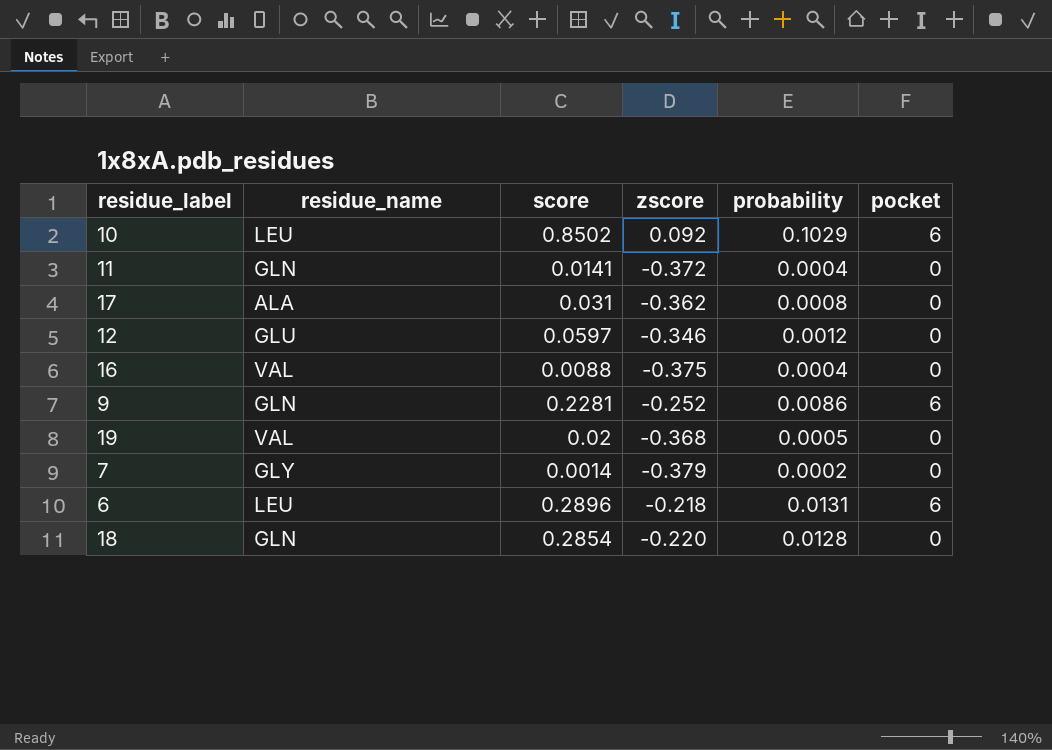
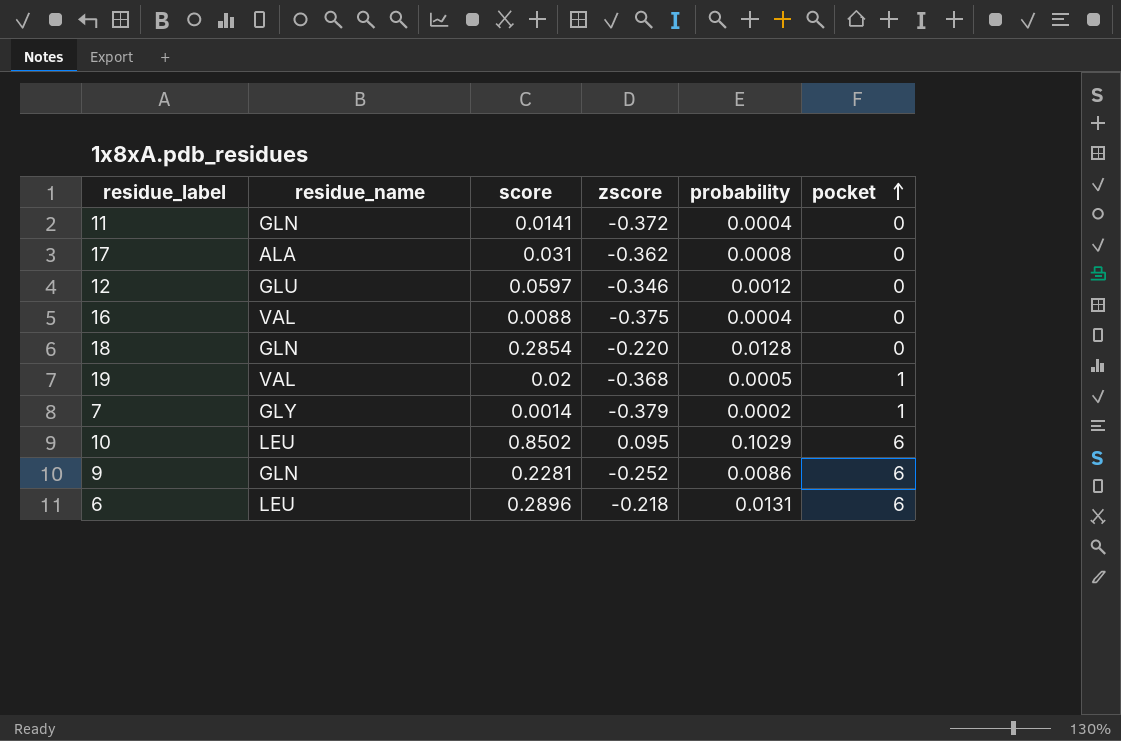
row order: none -> pocket ascending
19 | pocket: 0 -> 1
7 | pocket: 0 -> 1
10 | zscore: 0.092 -> 0.095

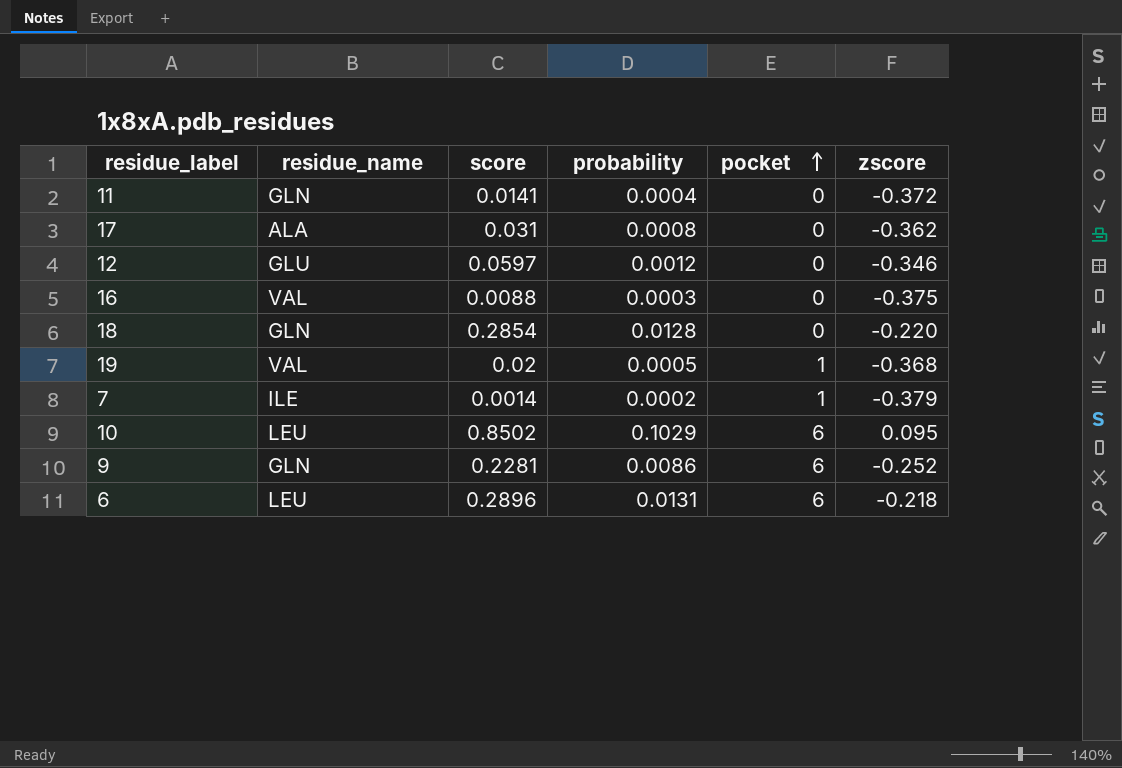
column zscore | position: 4 -> 6
16 | probability: 0.0004 -> 0.0003
7 | residue_name: GLY -> ILE

